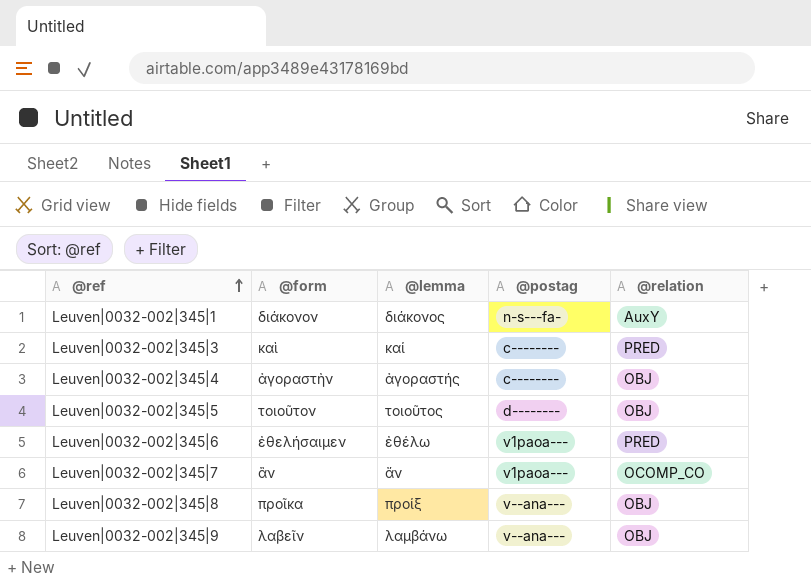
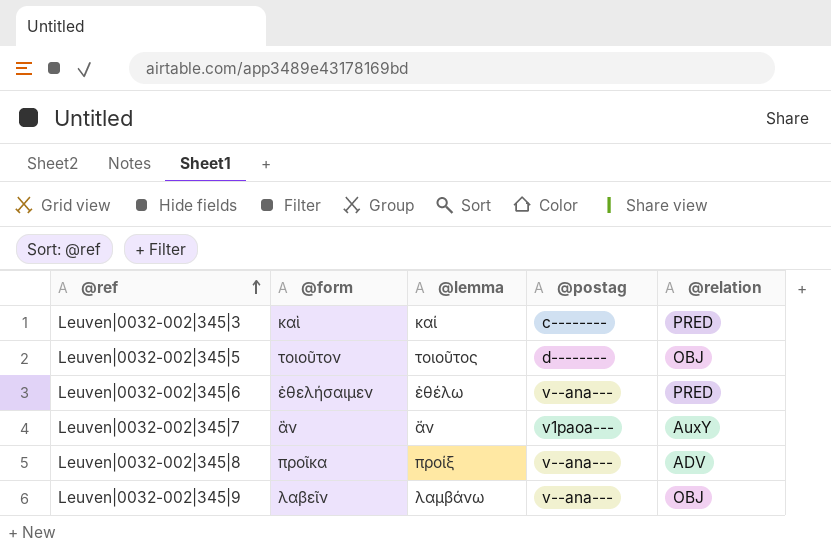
row Leuven|0032-002|345|1: διάκονον | διάκονος | n-s---fa- | AuxY -> none
row Leuven|0032-002|345|4: ἀγοραστὴν | ἀγοραστής | c-------- | OBJ -> none
Leuven|0032-002|345|6 | @postag: v1paoa--- -> v--ana---
Leuven|0032-002|345|7 | @relation: OCOMP_CO -> AuxY
Leuven|0032-002|345|8 | @relation: OBJ -> ADV

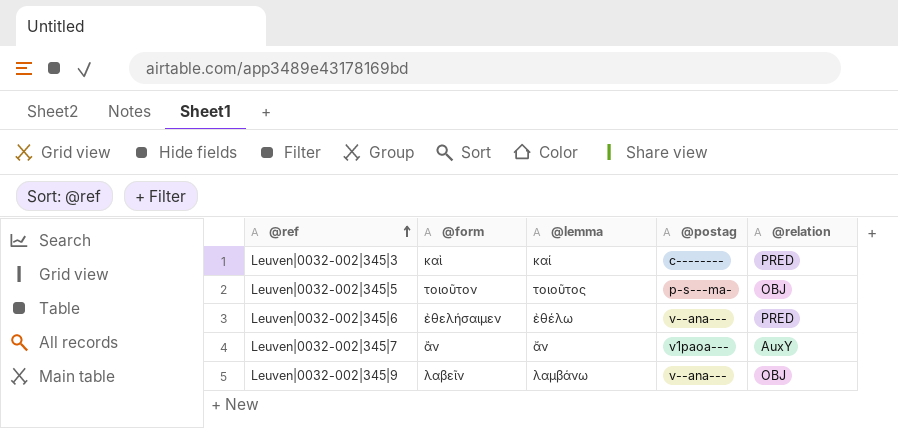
row Leuven|0032-002|345|8: προῖκα | προίξ | v--ana--- | ADV -> none
Leuven|0032-002|345|5 | @postag: d-------- -> p-s---ma-

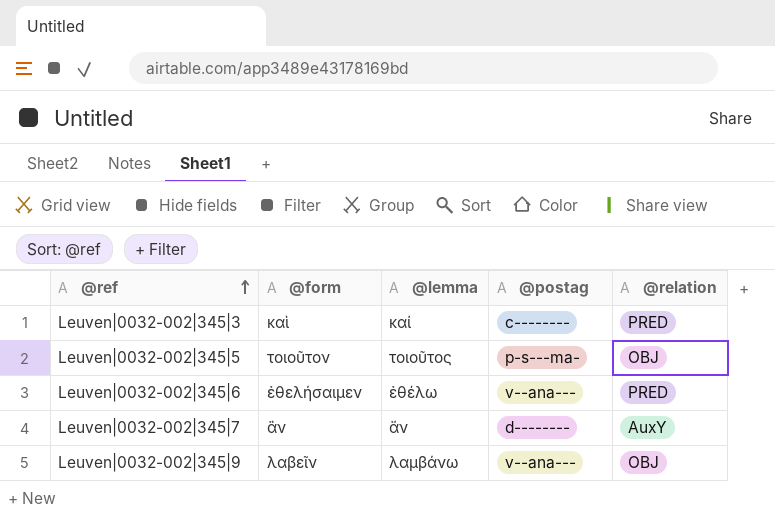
Leuven|0032-002|345|7 | @postag: v1paoa--- -> d--------

